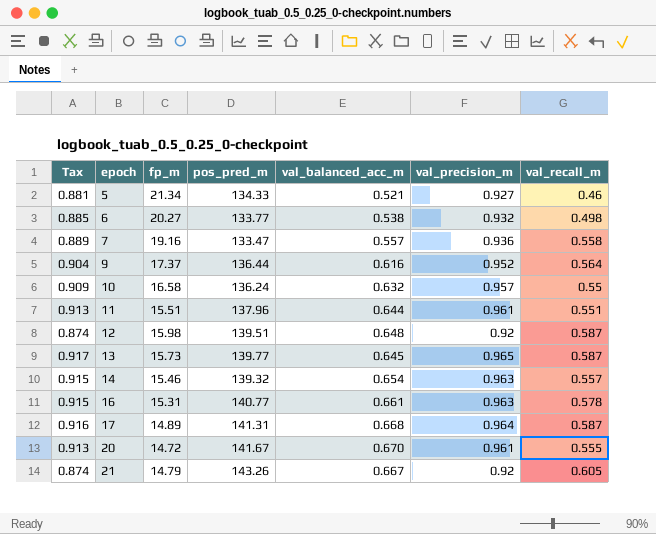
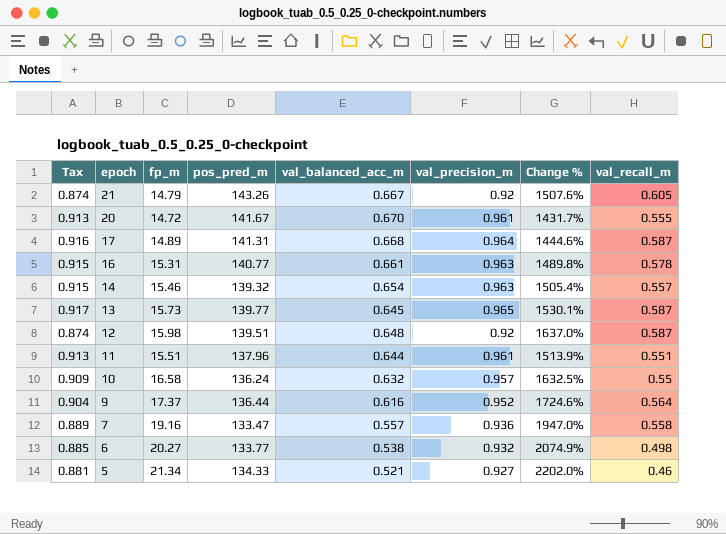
row order: epoch ascending -> epoch descending
column Change % | formula: none -> ([fp_m] - [val_precision_m]) / [val_precision_m]

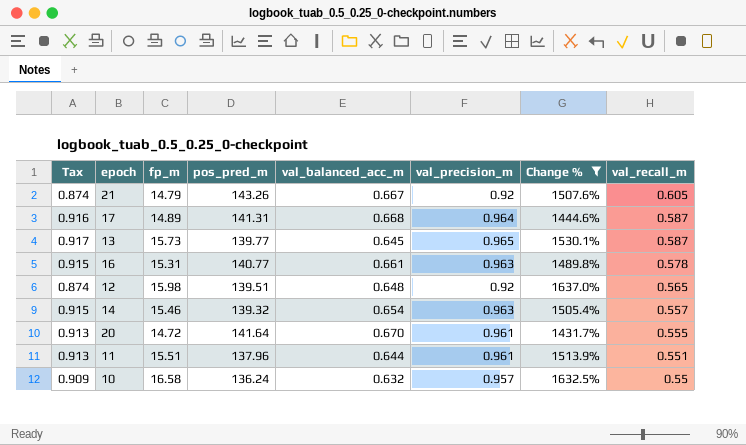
filter: none -> Change % <= 1637.0%
row order: epoch descending -> val_recall_m descending
12 | val_recall_m: 0.587 -> 0.565
20 | pos_pred_m: 141.67 -> 141.64

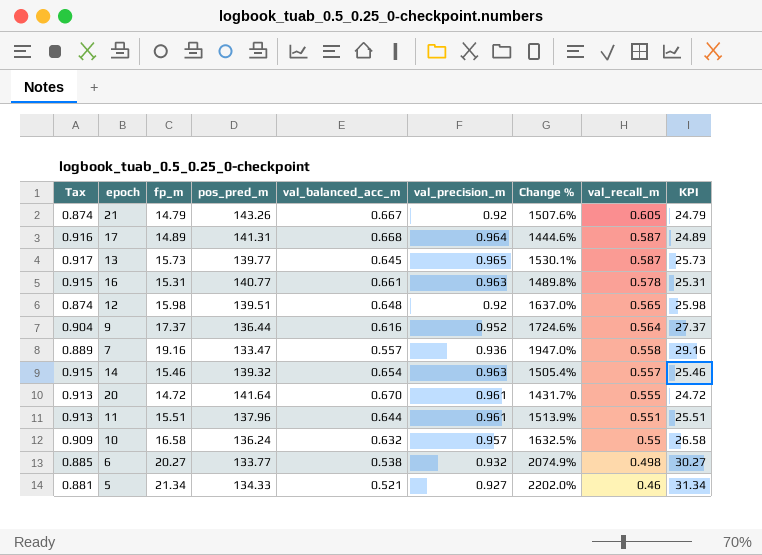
filter: Change % <= 1637.0% -> none
column KPI | formula: none -> [fp_m] + 10

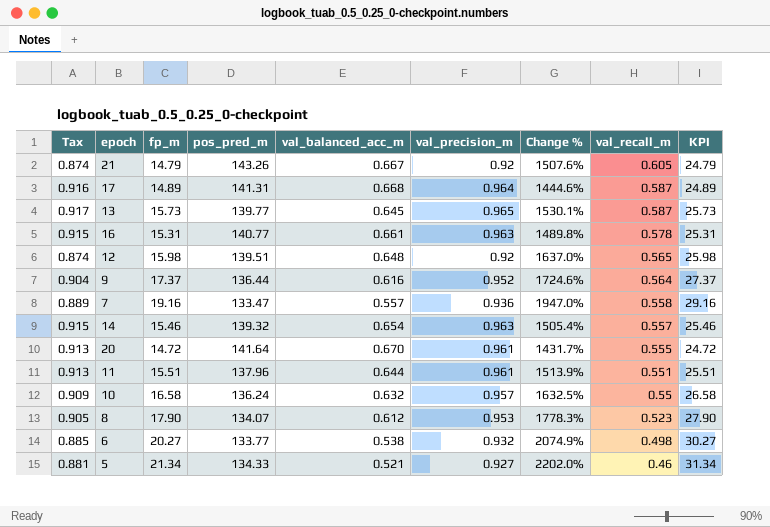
row 8: none -> 0.905 | 17.90 | 134.07 | 0.612 | 0.953 | 1778.3% | 0.523 | 27.90

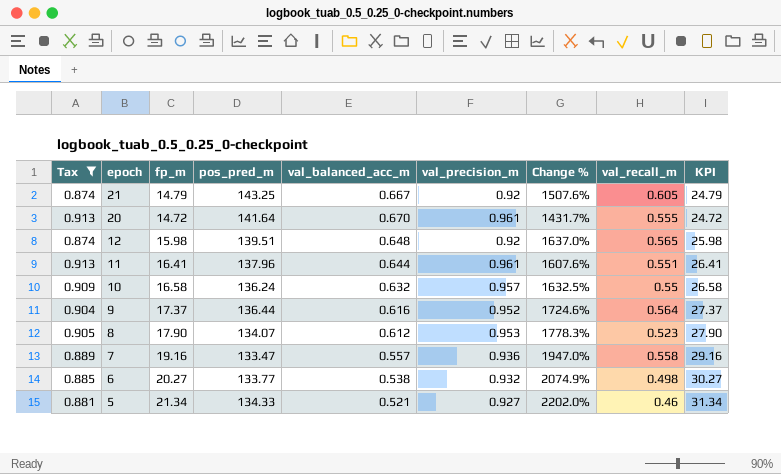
filter: none -> Tax <= 0.913
row order: val_recall_m descending -> epoch descending
21 | pos_pred_m: 143.26 -> 143.25
11 | fp_m: 15.51 -> 16.41
11 | Change %: 1513.9% -> 1607.6%
11 | KPI: 25.51 -> 26.41

